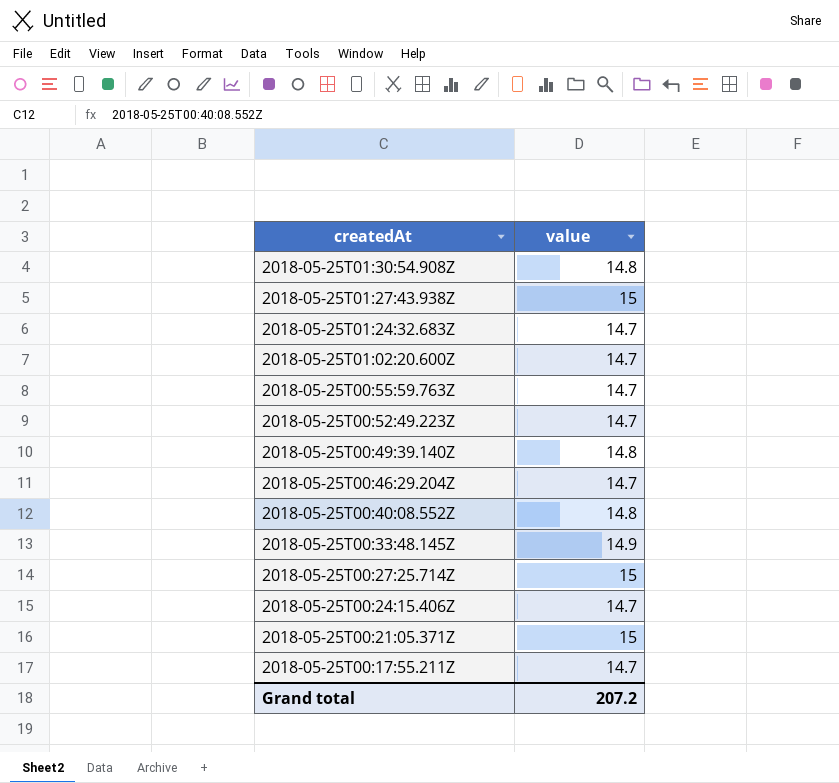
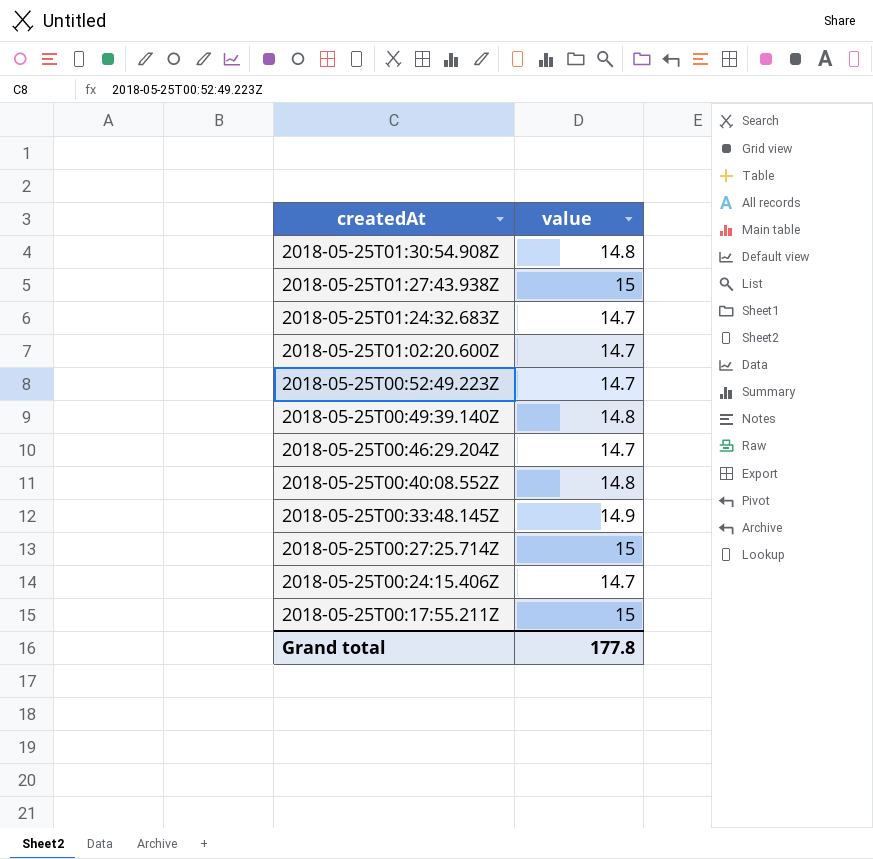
row 2018-05-25T00:55:59.763Z: 14.7 -> none
row 2018-05-25T00:21:05.371Z: 15 -> none
2018-05-25T00:17:55.211Z | value: 14.7 -> 15
Grand total | value: 207.2 -> 177.8

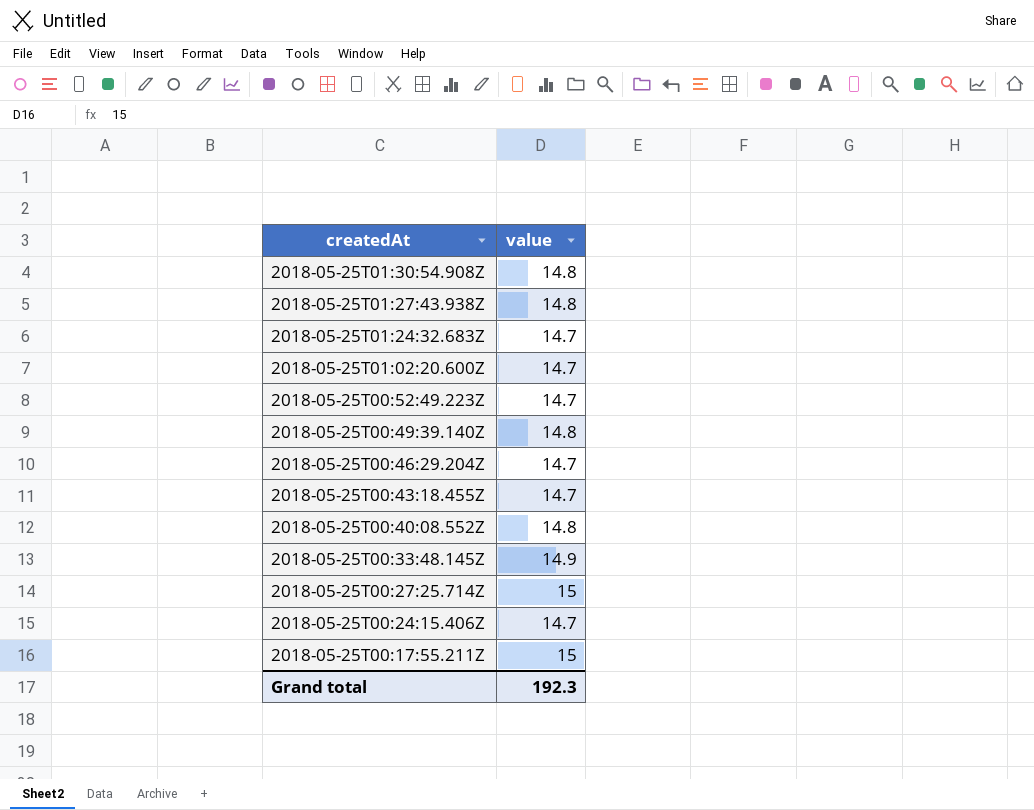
2018-05-25T01:27:43.938Z | value: 15 -> 14.8
row 2018-05-25T00:43:18.455Z: none -> 14.7
Grand total | value: 177.8 -> 192.3

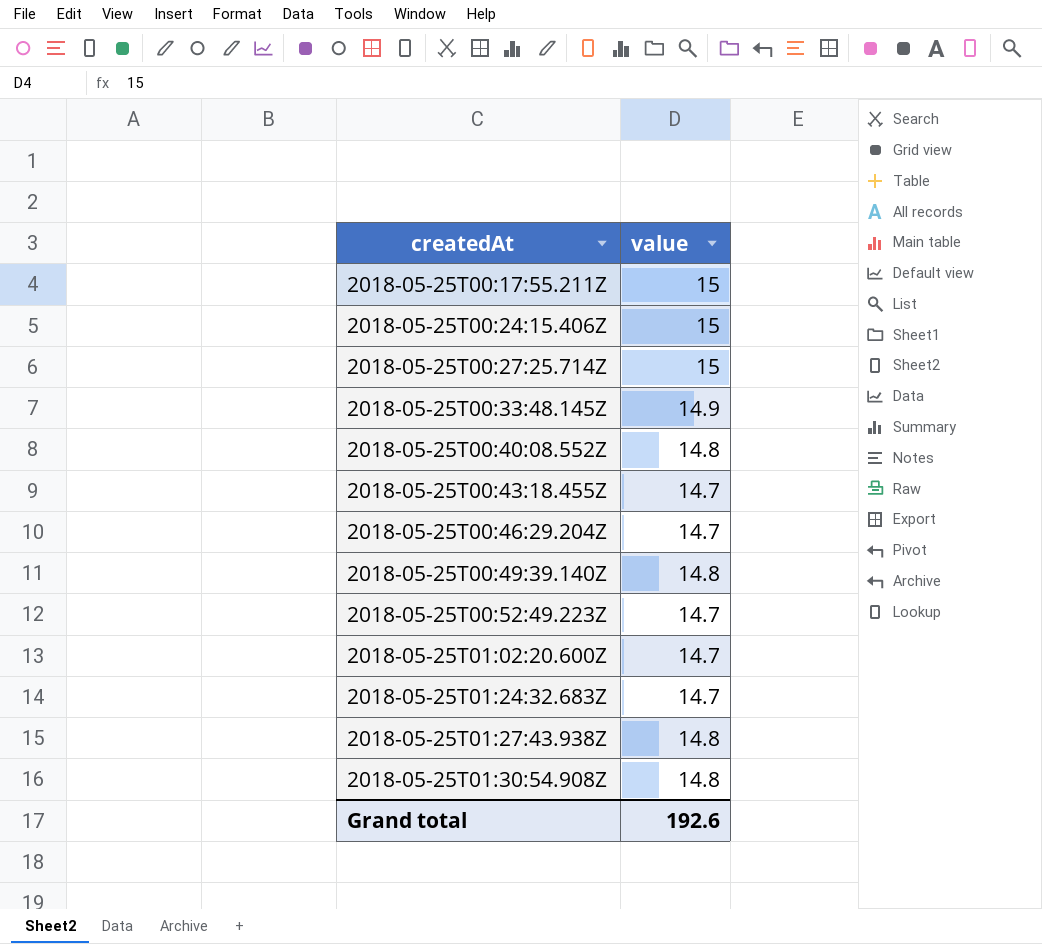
row order: createdAt descending -> createdAt ascending
2018-05-25T00:24:15.406Z | value: 14.7 -> 15
Grand total | value: 192.3 -> 192.6

